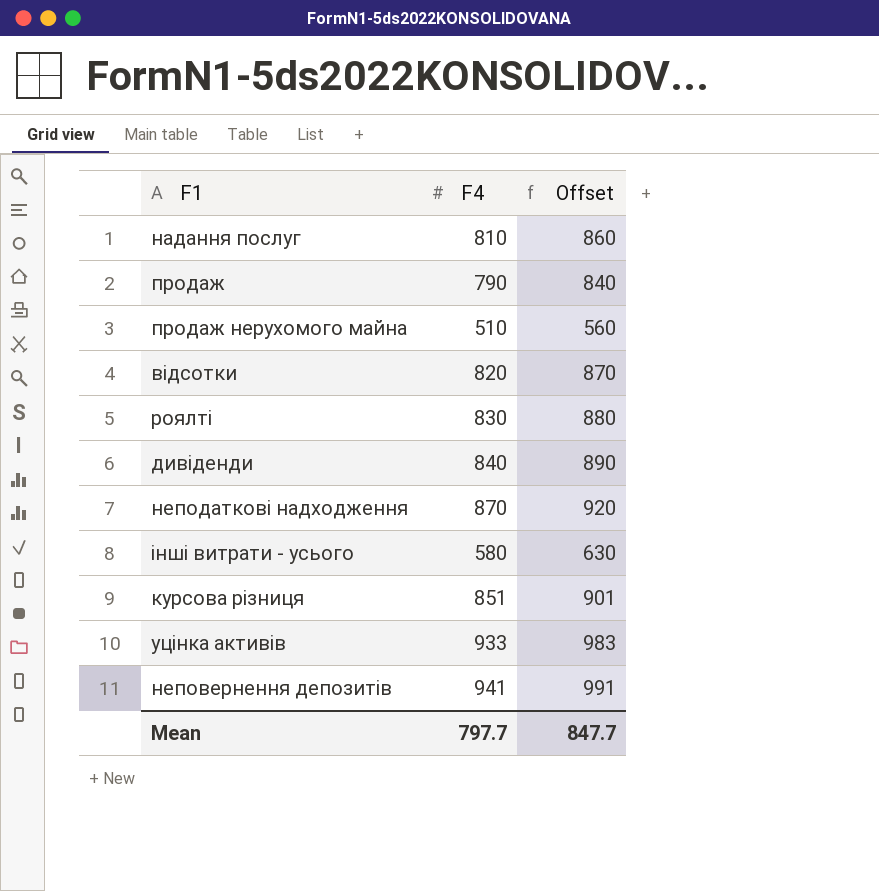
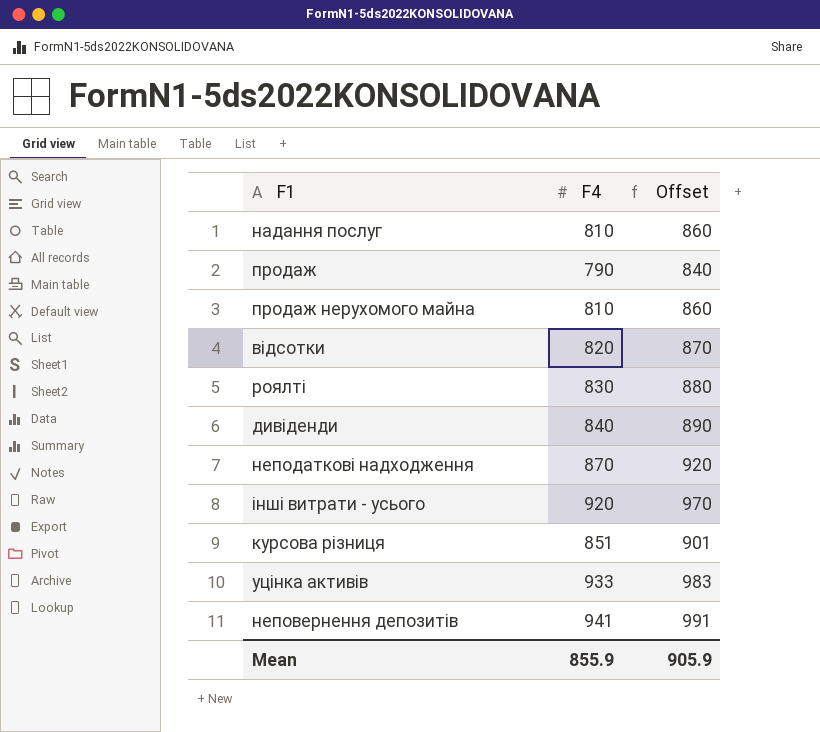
продаж нерухомого майна | F4: 510 -> 810
продаж нерухомого майна | Offset: 560 -> 860
інші витрати - усього | F4: 580 -> 920
інші витрати - усього | Offset: 630 -> 970
Mean | F4: 797.7 -> 855.9
Mean | Offset: 847.7 -> 905.9

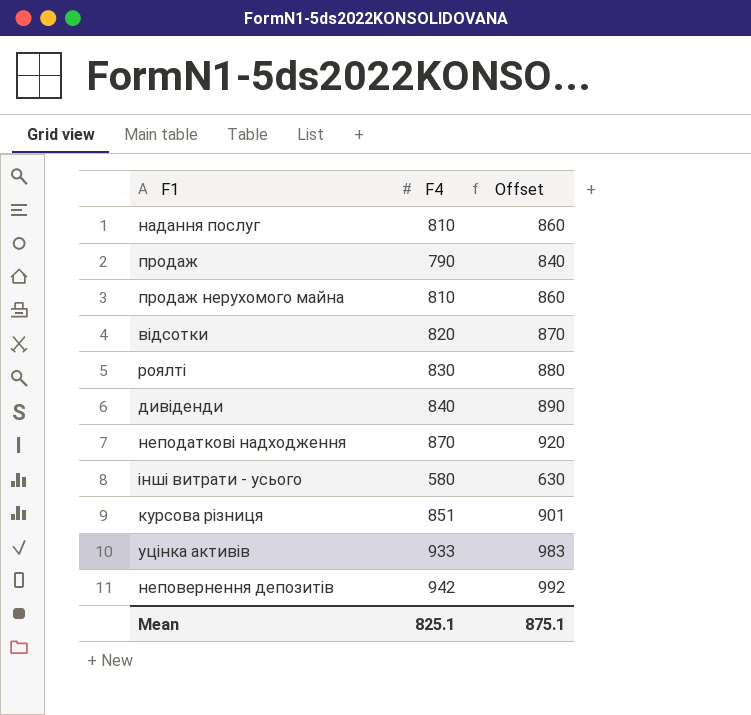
інші витрати - усього | F4: 920 -> 580
інші витрати - усього | Offset: 970 -> 630
неповернення депозитів | F4: 941 -> 942
неповернення депозитів | Offset: 991 -> 992
Mean | F4: 855.9 -> 825.1
Mean | Offset: 905.9 -> 875.1

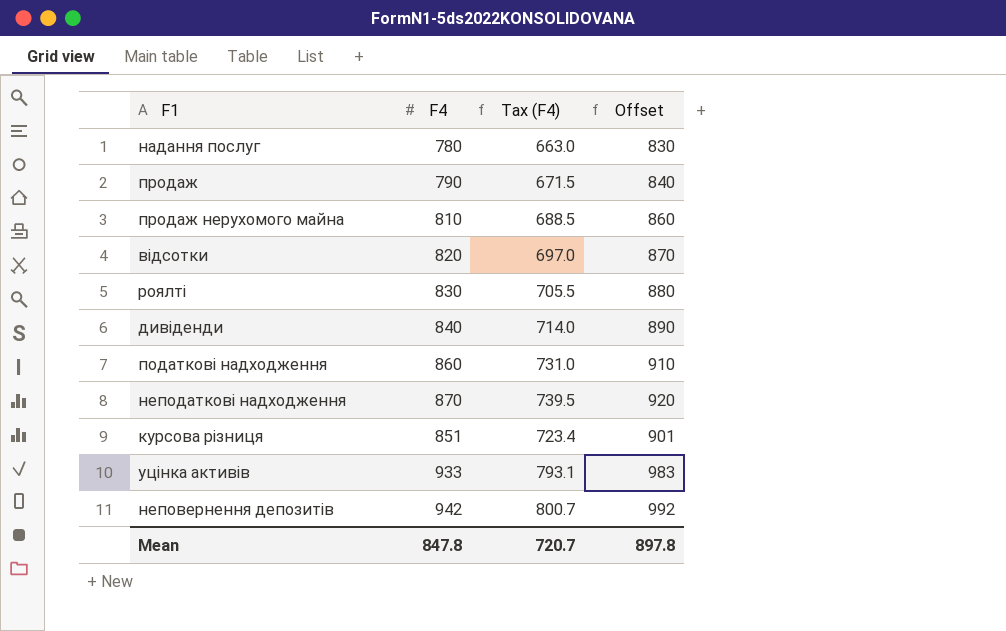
column Tax (F4) | formula: none -> [F4] * 0.85
row інші витрати - усього: 580 | 630 -> none
надання послуг | F4: 810 -> 780
надання послуг | Offset: 860 -> 830
row податкові надходження: none -> 860 | 731.0 | 910
Mean | F4: 825.1 -> 847.8
Mean | Offset: 875.1 -> 897.8

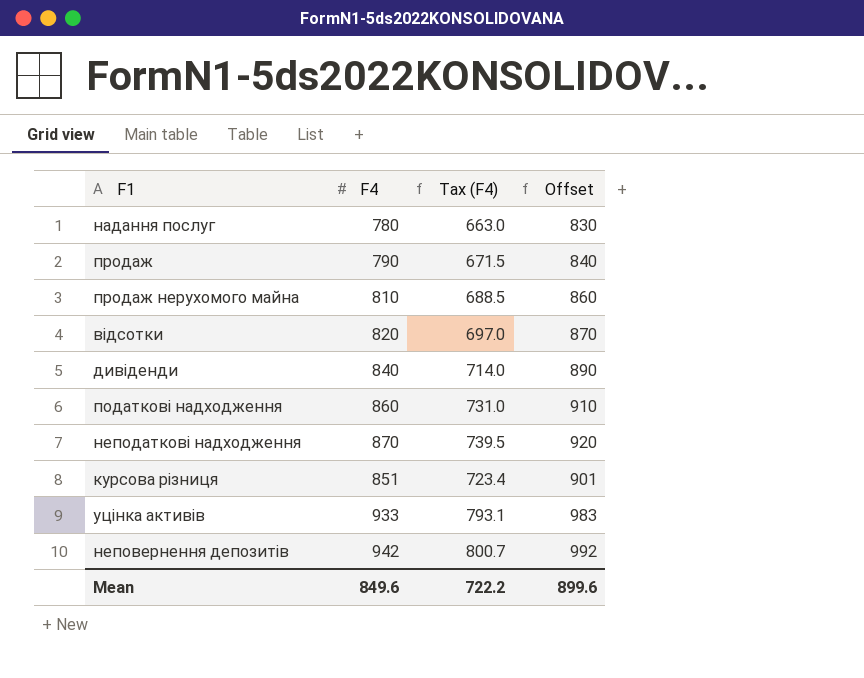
row роялті: 830 | 705.5 | 880 -> none
Mean | F4: 847.8 -> 849.6
Mean | Tax (F4): 720.7 -> 722.2
Mean | Offset: 897.8 -> 899.6

